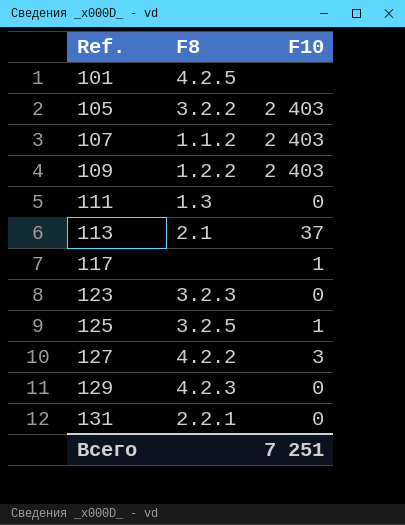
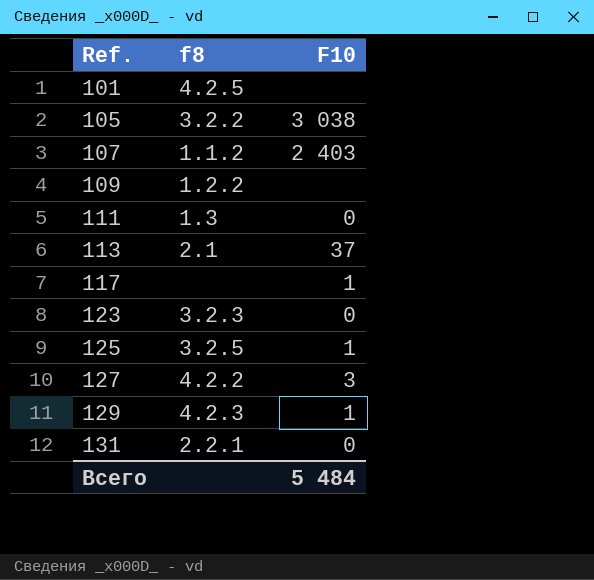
column name: F8 -> f8
105 | F10: 2 403 -> 3 038
109 | F10: 2 403 -> none
129 | F10: 0 -> 1
Всего | F10: 7 251 -> 5 484

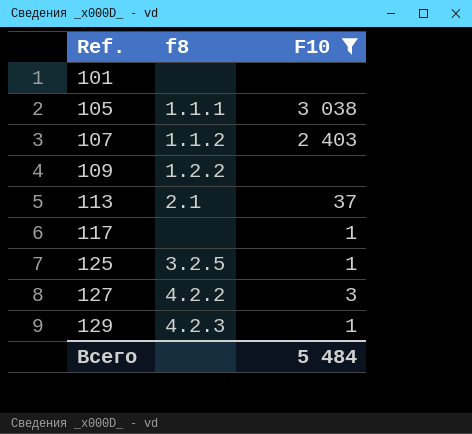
filter: none -> F10 != 0
101 | f8: 4.2.5 -> none
105 | f8: 3.2.2 -> 1.1.1

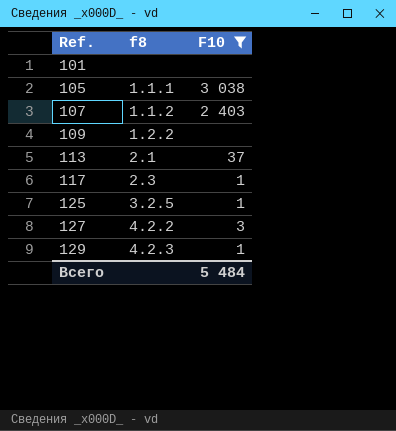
117 | f8: none -> 2.3

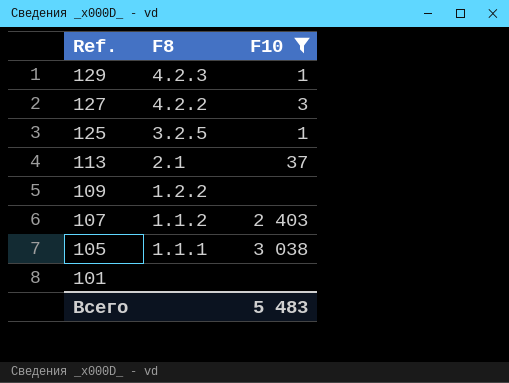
row order: Ref. ascending -> Ref. descending
column name: f8 -> F8
row 117: 2.3 | 1 -> none
Всего | F10: 5 484 -> 5 483

